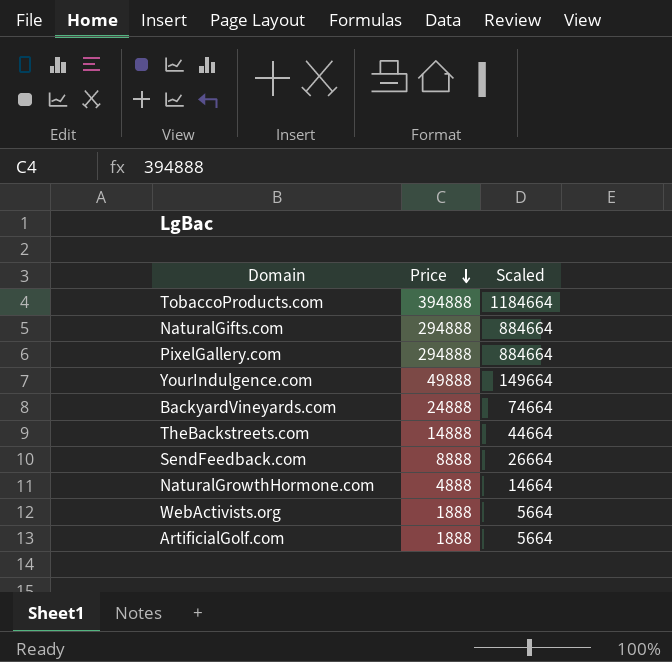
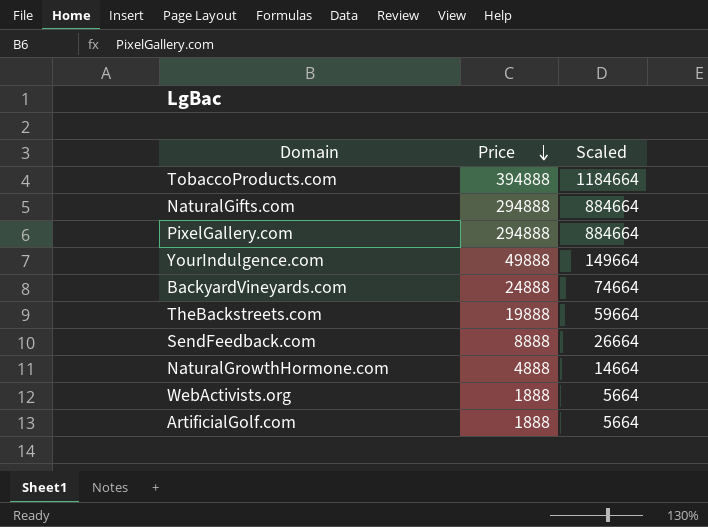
TheBackstreets.com | Price: 14888 -> 19888
TheBackstreets.com | Scaled: 44664 -> 59664

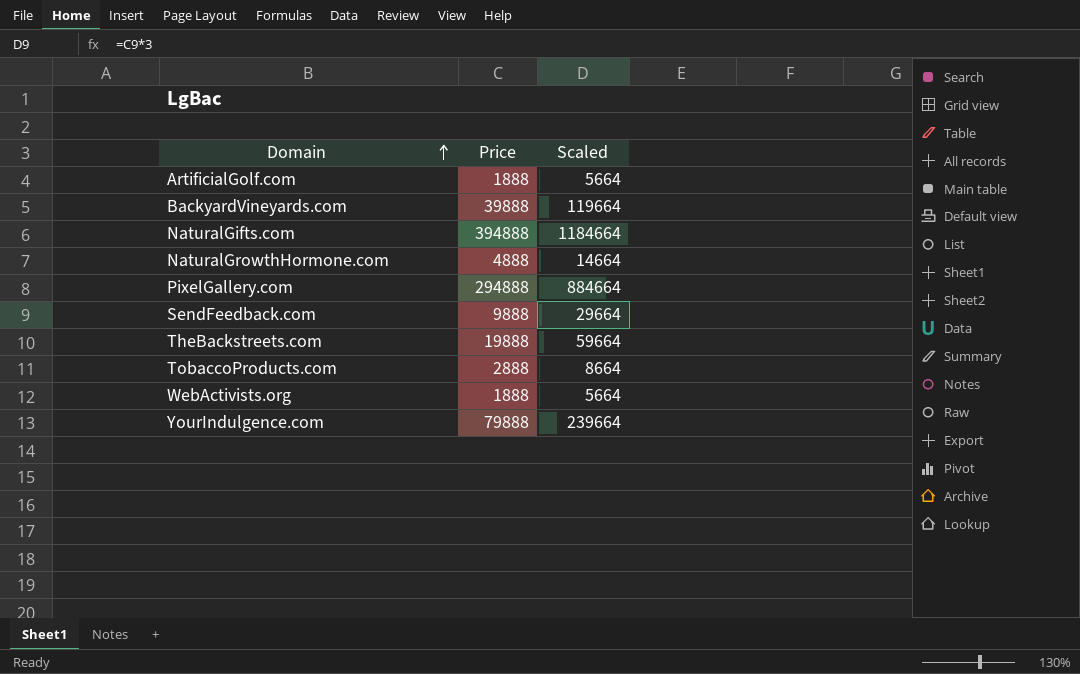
row order: Price descending -> Domain ascending
BackyardVineyards.com | Price: 24888 -> 39888
BackyardVineyards.com | Scaled: 74664 -> 119664
NaturalGifts.com | Price: 294888 -> 394888
NaturalGifts.com | Scaled: 884664 -> 1184664
SendFeedback.com | Price: 8888 -> 9888
SendFeedback.com | Scaled: 26664 -> 29664
TobaccoProducts.com | Price: 394888 -> 2888
TobaccoProducts.com | Scaled: 1184664 -> 8664
YourIndulgence.com | Price: 49888 -> 79888
YourIndulgence.com | Scaled: 149664 -> 239664

